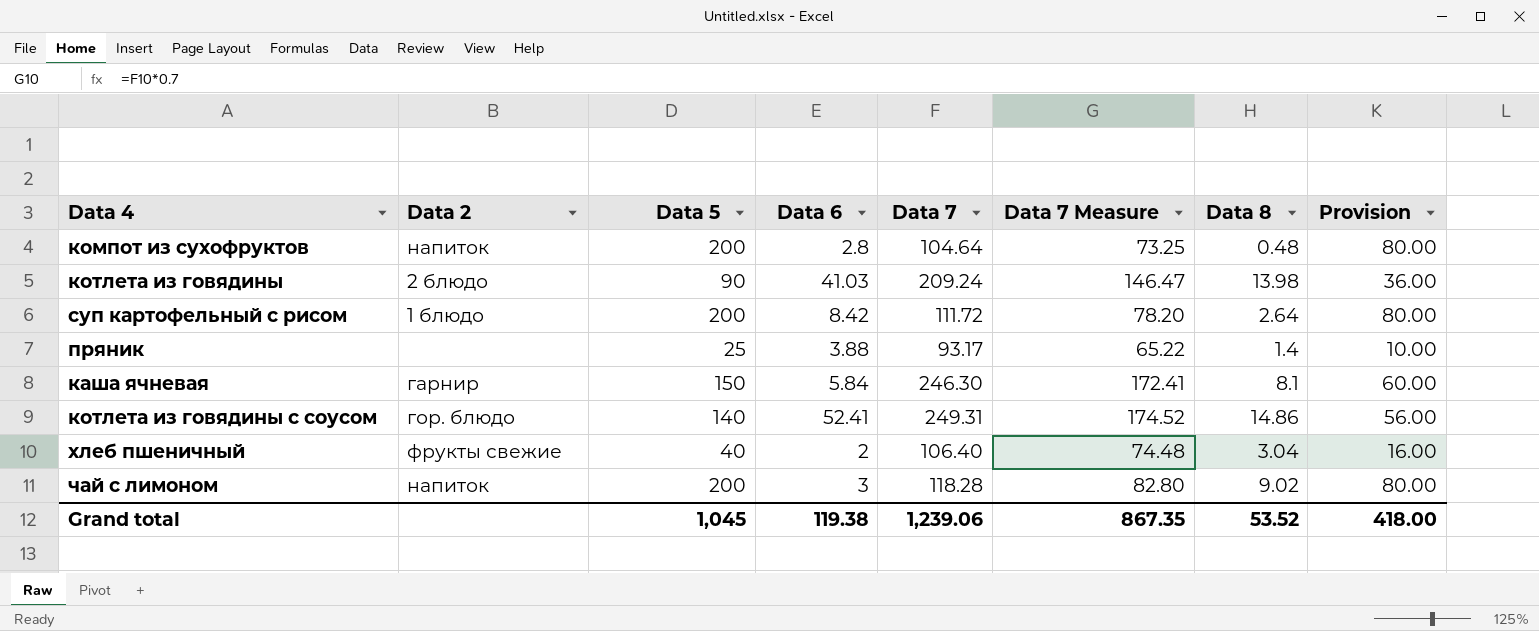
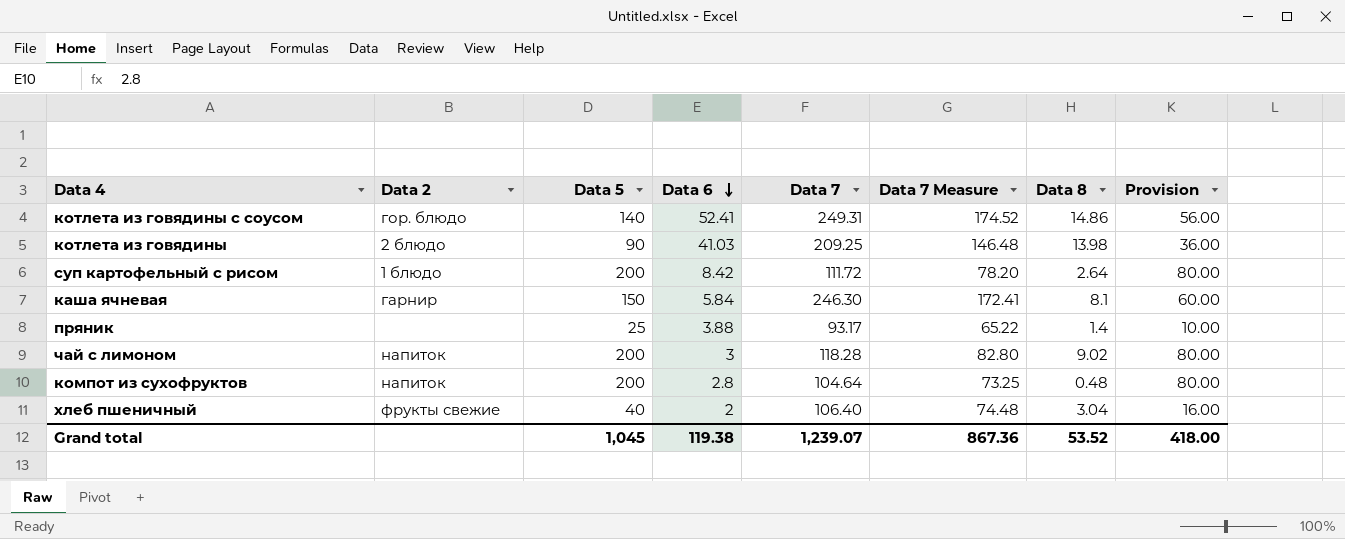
row order: none -> Data 6 descending
котлета из говядины | Data 7: 209.24 -> 209.25
котлета из говядины | Data 7 Measure: 146.47 -> 146.48
Grand total | Data 7: 1,239.06 -> 1,239.07
Grand total | Data 7 Measure: 867.35 -> 867.36

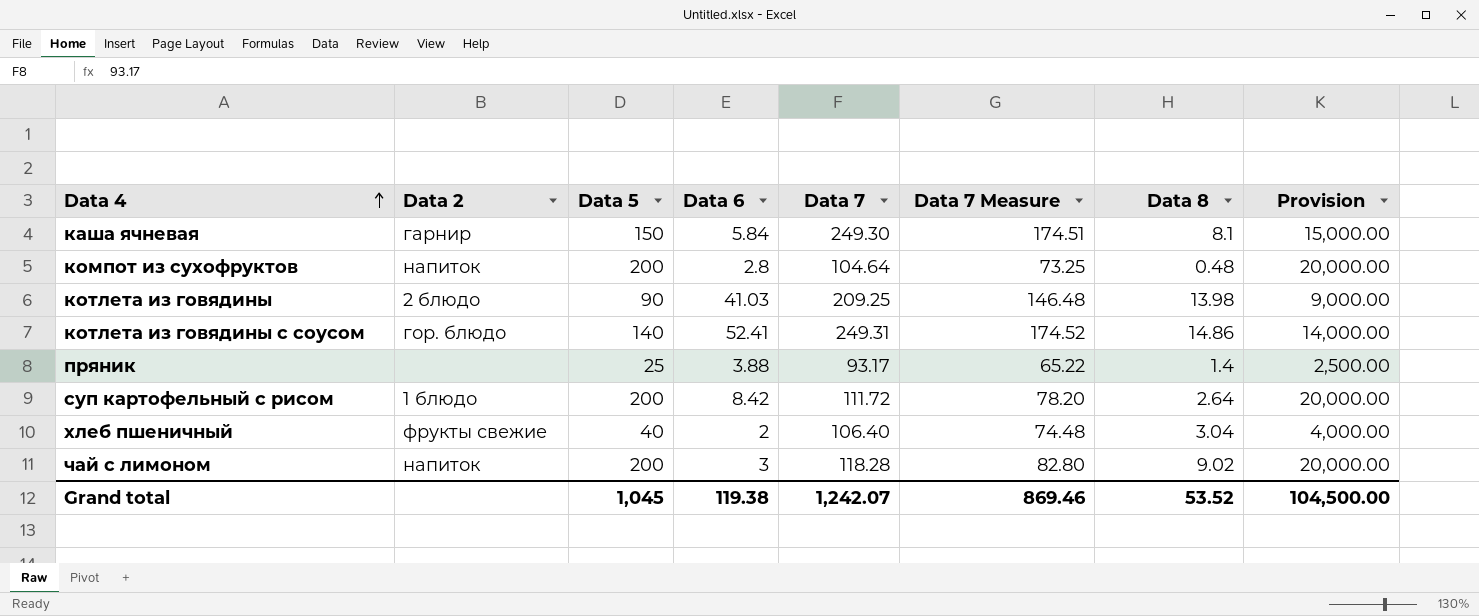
row order: Data 6 descending -> Data 4 ascending
column Provision | formula: [Data 5] * 0.4 -> [Data 5] * 100
каша ячневая | Data 7: 246.30 -> 249.30
каша ячневая | Data 7 Measure: 172.41 -> 174.51
Grand total | Data 7: 1,239.07 -> 1,242.07
Grand total | Data 7 Measure: 867.36 -> 869.46
Grand total | Provision: 418.00 -> 104,500.00

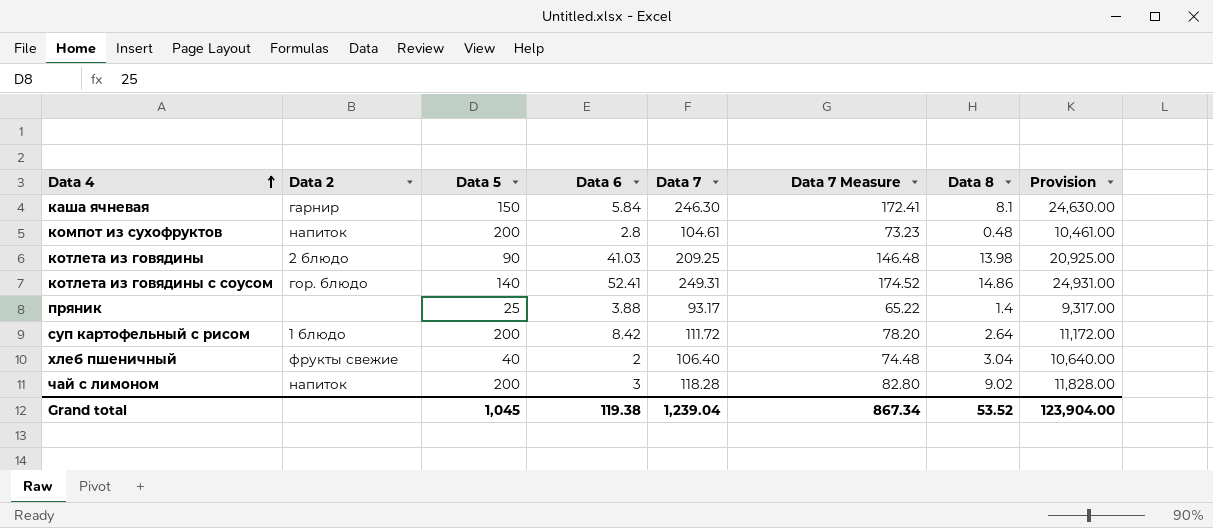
column Provision | formula: [Data 5] * 100 -> [Data 7] * 100
каша ячневая | Data 7: 249.30 -> 246.30
каша ячневая | Data 7 Measure: 174.51 -> 172.41
компот из сухофруктов | Data 7: 104.64 -> 104.61
компот из сухофруктов | Data 7 Measure: 73.25 -> 73.23
Grand total | Data 7: 1,242.07 -> 1,239.04
Grand total | Data 7 Measure: 869.46 -> 867.34
Grand total | Provision: 104,500.00 -> 123,904.00

